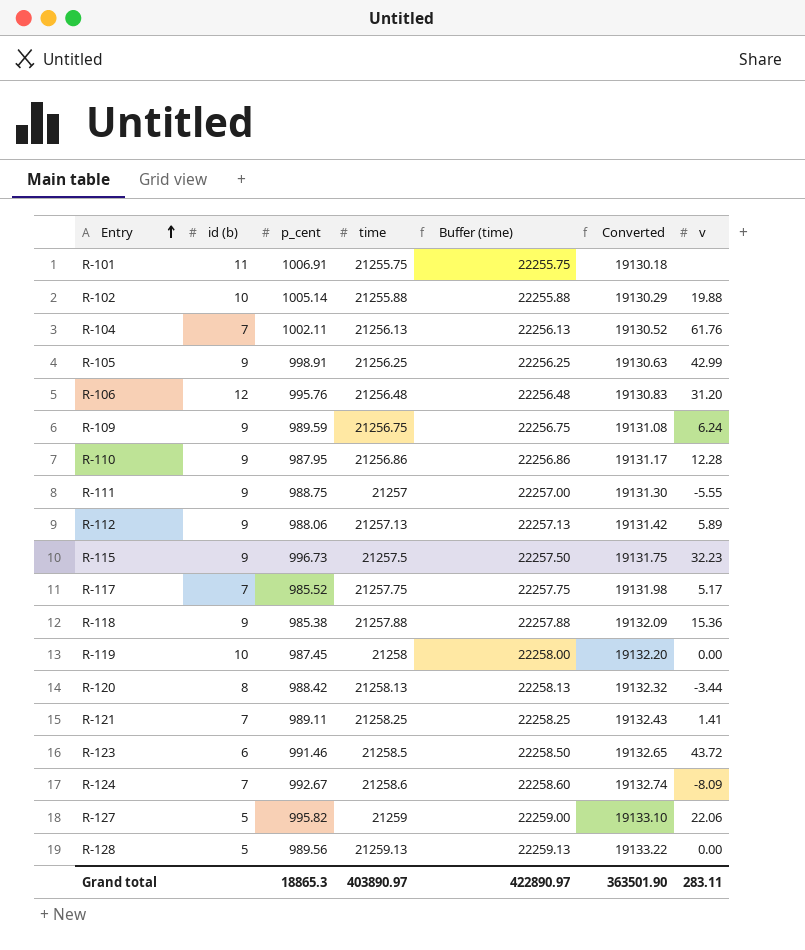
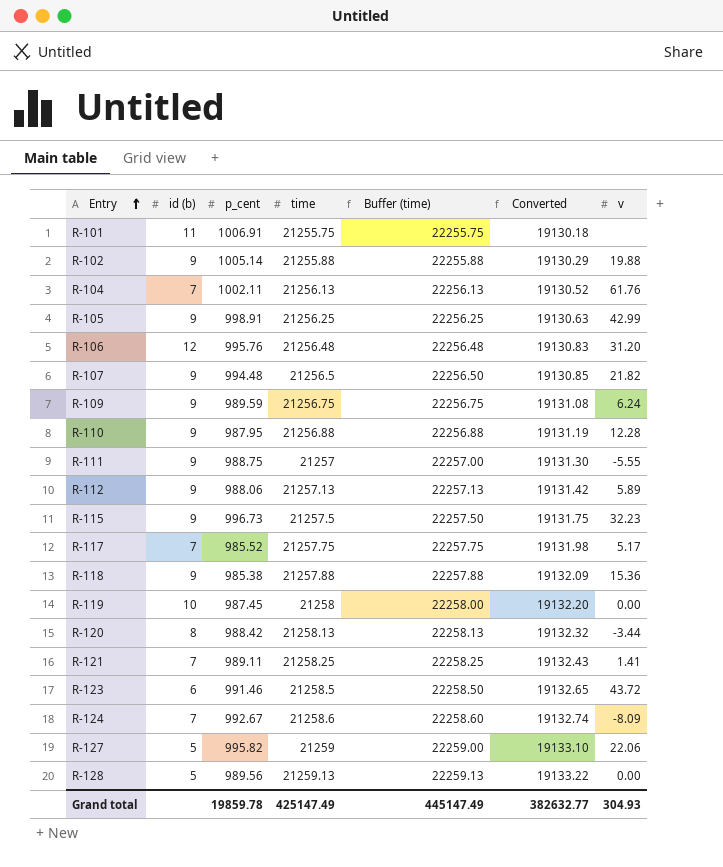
R-102 | id (b): 10 -> 9
row R-107: none -> 9 | 994.48 | 21256.5 | 22256.50 | 19130.85 | 21.82
R-110 | time: 21256.86 -> 21256.88
R-110 | Buffer (time): 22256.86 -> 22256.88
R-110 | Converted: 19131.17 -> 19131.19
Grand total | p_cent: 18865.3 -> 19859.78
Grand total | time: 403890.97 -> 425147.49
Grand total | Buffer (time): 422890.97 -> 445147.49
Grand total | Converted: 363501.90 -> 382632.77
Grand total | v: 283.11 -> 304.93

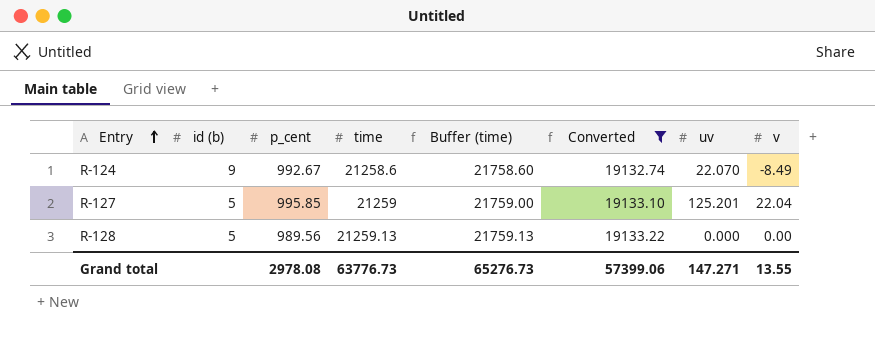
filter: none -> Converted >= 19132.74
column Buffer (time) | formula: [time] + 1000 -> [time] + 500
column uv | position: none -> 7
R-124 | id (b): 7 -> 9
R-124 | v: -8.09 -> -8.49
R-127 | p_cent: 995.82 -> 995.85
R-127 | v: 22.06 -> 22.04
Grand total | p_cent: 19859.78 -> 2978.08
Grand total | time: 425147.49 -> 63776.73
Grand total | Buffer (time): 445147.49 -> 65276.73
Grand total | Converted: 382632.77 -> 57399.06
Grand total | v: 304.93 -> 13.55

